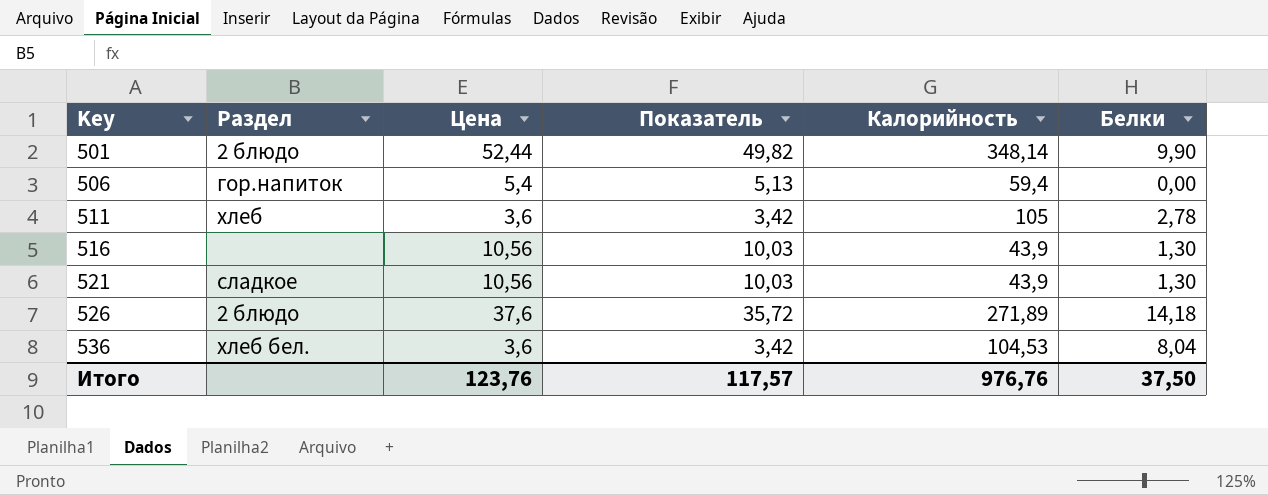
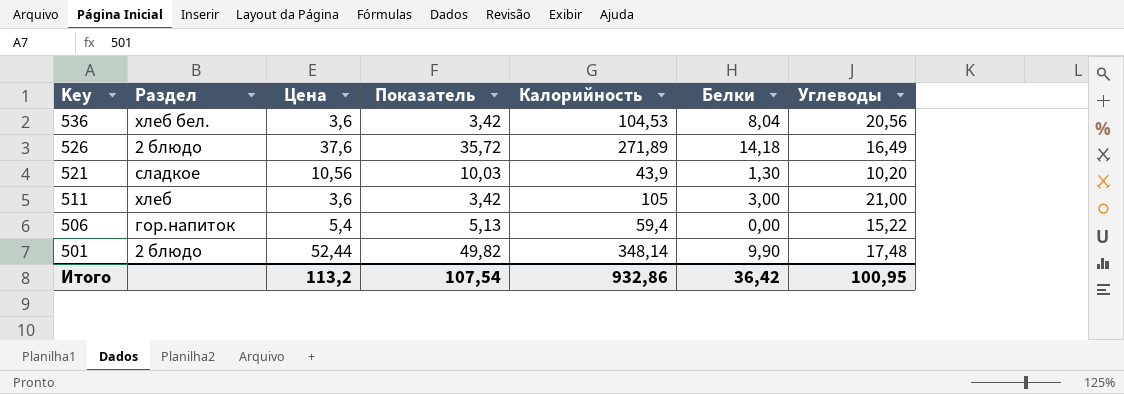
row order: Key ascending -> Key descending
column Углеводы | position: none -> 7
row 516: none | 10,56 | 10,03 | 43,9 | 1,30 -> none
511 | Белки: 2,78 -> 3,00
Итого | Цена: 123,76 -> 113,2
Итого | Показатель: 117,57 -> 107,54
Итого | Калорийность: 976,76 -> 932,86
Итого | Белки: 37,50 -> 36,42

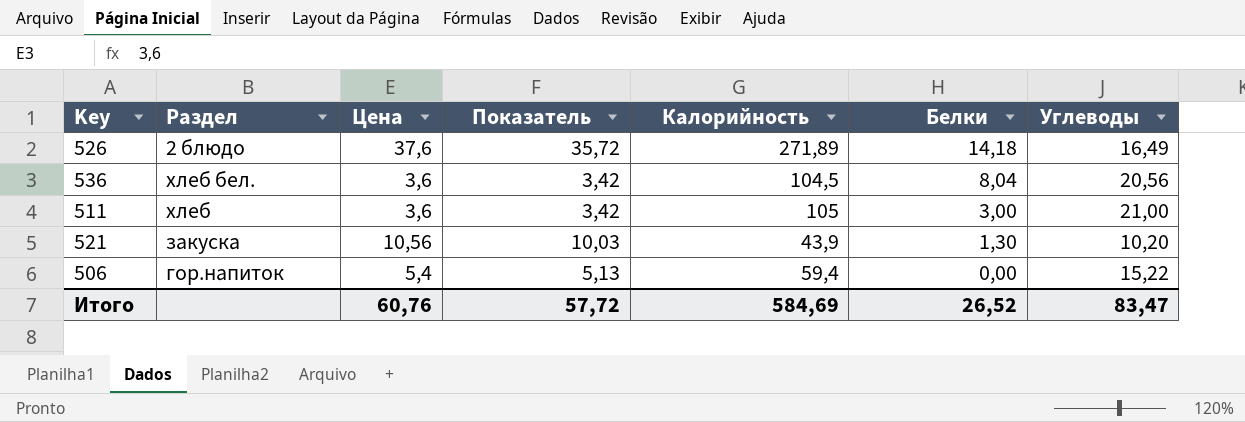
row order: Key descending -> Белки descending
row 501: 2 блюдо | 52,44 | 49,82 | 348,14 | 9,90 | 17,48 -> none
536 | Калорийность: 104,53 -> 104,5
521 | Раздел: сладкое -> закуска
Итого | Цена: 113,2 -> 60,76
Итого | Показатель: 107,54 -> 57,72
Итого | Калорийность: 932,86 -> 584,69
Итого | Белки: 36,42 -> 26,52
Итого | Углеводы: 100,95 -> 83,47

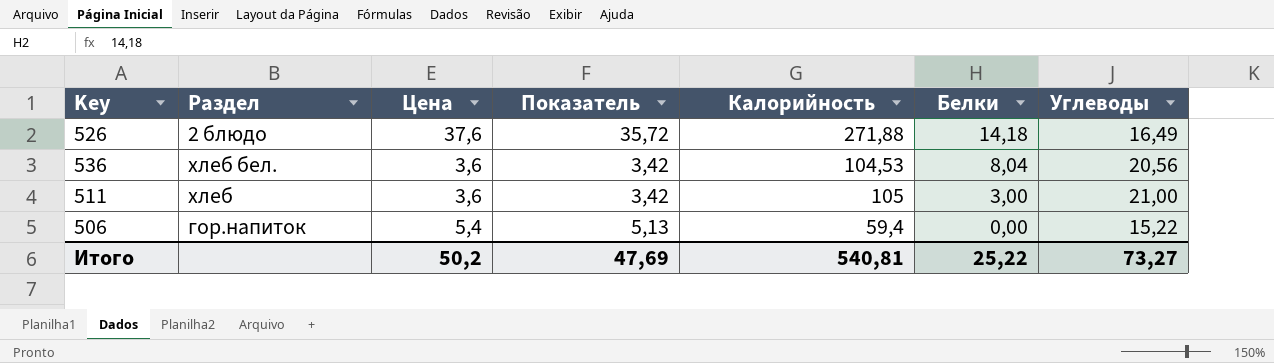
row 521: закуска | 10,56 | 10,03 | 43,9 | 1,30 | 10,20 -> none
526 | Калорийность: 271,89 -> 271,88
536 | Калорийность: 104,5 -> 104,53
Итого | Цена: 60,76 -> 50,2
Итого | Показатель: 57,72 -> 47,69
Итого | Калорийность: 584,69 -> 540,81
Итого | Белки: 26,52 -> 25,22
Итого | Углеводы: 83,47 -> 73,27

